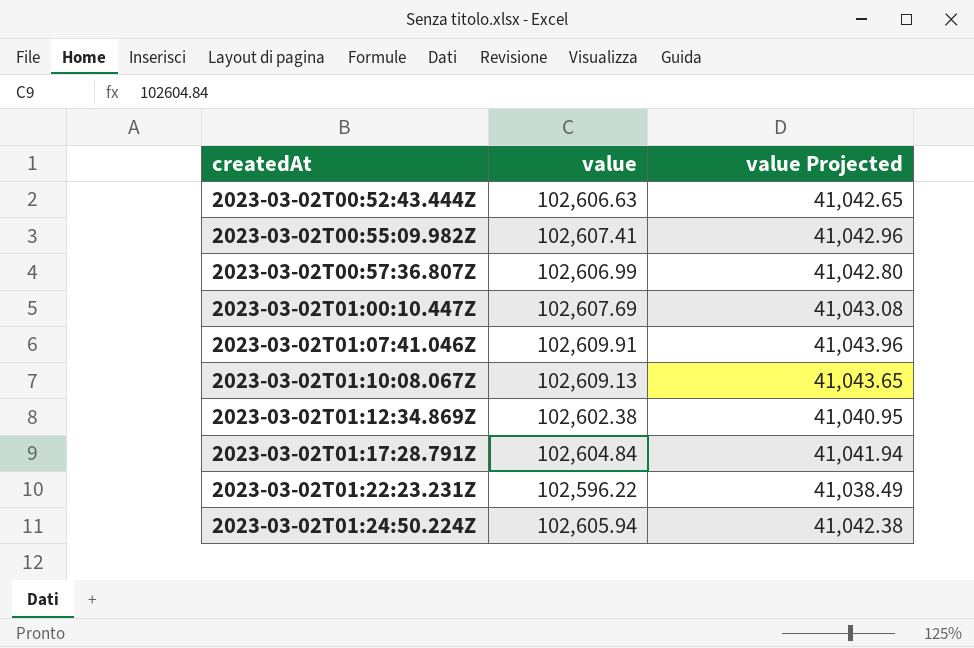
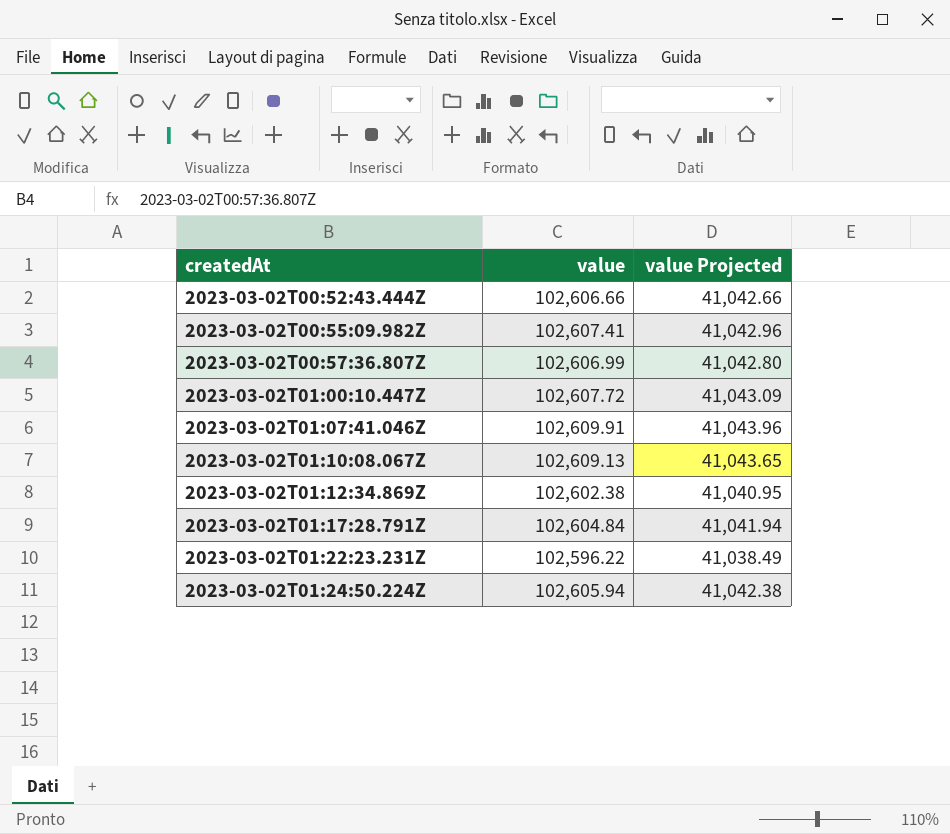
2023-03-02T00:52:43.444Z | value: 102,606.63 -> 102,606.66
2023-03-02T00:52:43.444Z | value Projected: 41,042.65 -> 41,042.66
2023-03-02T01:00:10.447Z | value: 102,607.69 -> 102,607.72
2023-03-02T01:00:10.447Z | value Projected: 41,043.08 -> 41,043.09

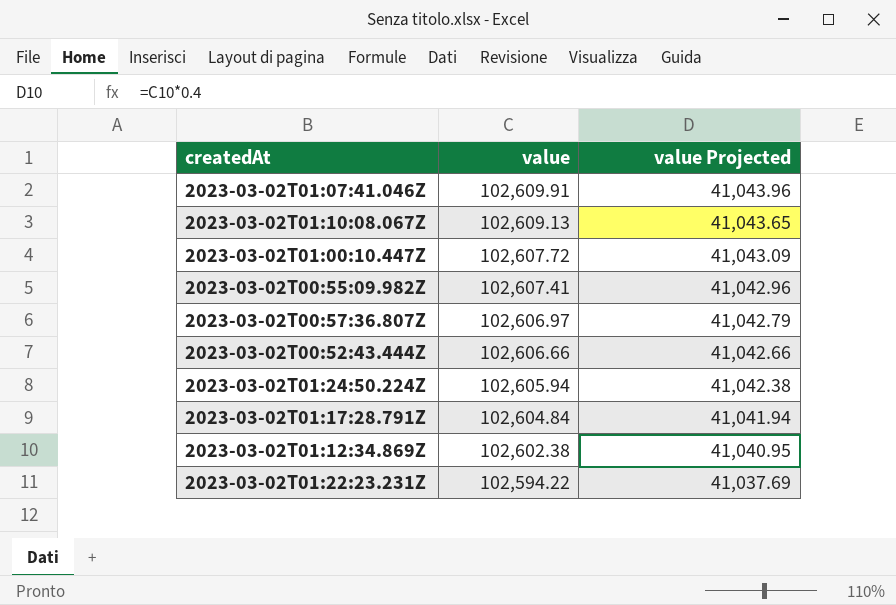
row order: createdAt ascending -> value descending
2023-03-02T00:57:36.807Z | value: 102,606.99 -> 102,606.97
2023-03-02T00:57:36.807Z | value Projected: 41,042.80 -> 41,042.79
2023-03-02T01:22:23.231Z | value: 102,596.22 -> 102,594.22
2023-03-02T01:22:23.231Z | value Projected: 41,038.49 -> 41,037.69

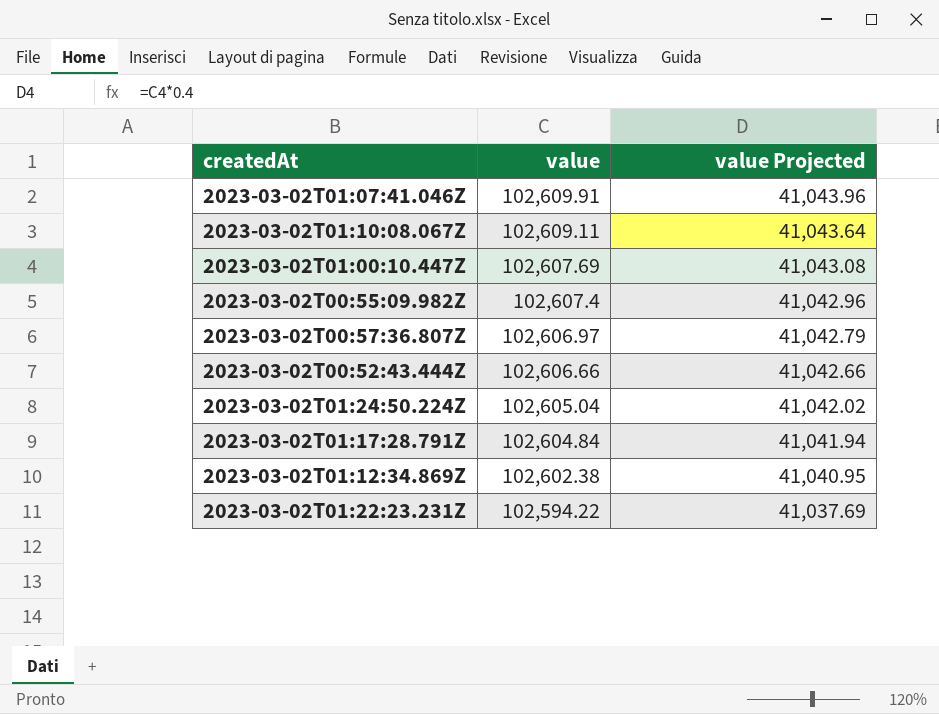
2023-03-02T01:10:08.067Z | value: 102,609.13 -> 102,609.11
2023-03-02T01:10:08.067Z | value Projected: 41,043.65 -> 41,043.64
2023-03-02T01:00:10.447Z | value: 102,607.72 -> 102,607.69
2023-03-02T01:00:10.447Z | value Projected: 41,043.09 -> 41,043.08
2023-03-02T00:55:09.982Z | value: 102,607.41 -> 102,607.4
2023-03-02T01:24:50.224Z | value: 102,605.94 -> 102,605.04
2023-03-02T01:24:50.224Z | value Projected: 41,042.38 -> 41,042.02

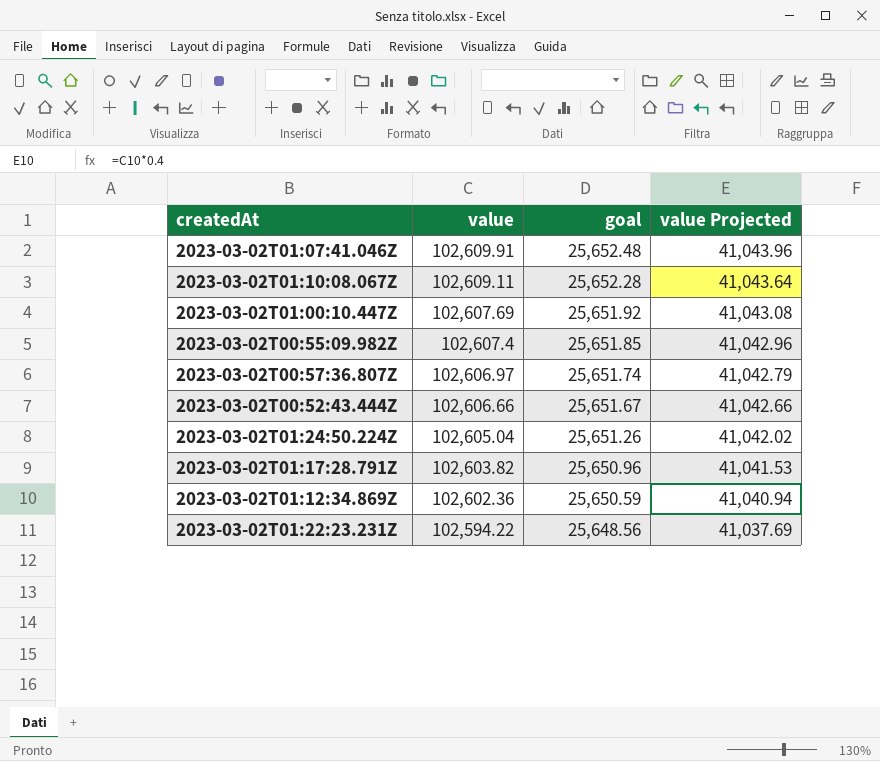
column goal | formula: none -> [value] * 0.25
2023-03-02T01:17:28.791Z | value: 102,604.84 -> 102,603.82
2023-03-02T01:17:28.791Z | value Projected: 41,041.94 -> 41,041.53
2023-03-02T01:12:34.869Z | value: 102,602.38 -> 102,602.36
2023-03-02T01:12:34.869Z | value Projected: 41,040.95 -> 41,040.94

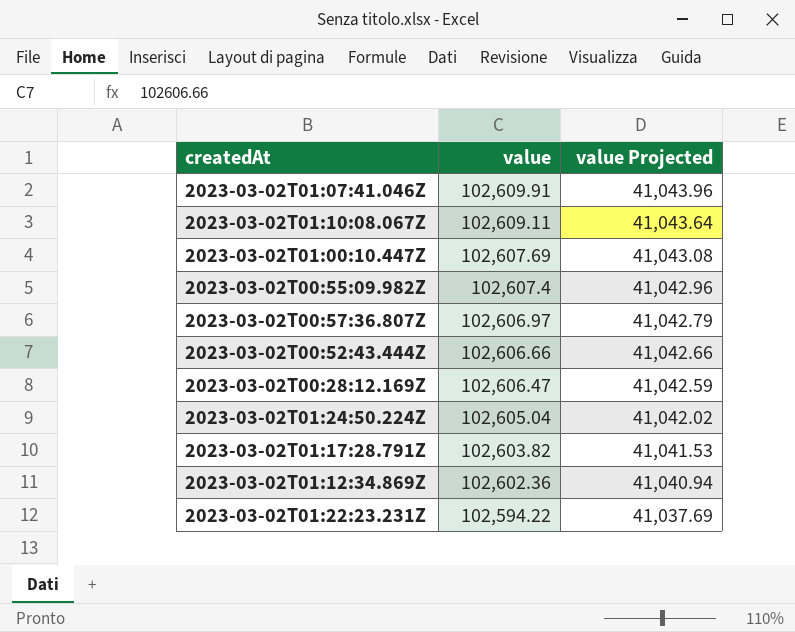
column goal | formula: [value] * 0.25 -> none
row 2023-03-02T00:28:12.169Z: none -> 102,606.47 | 41,042.59

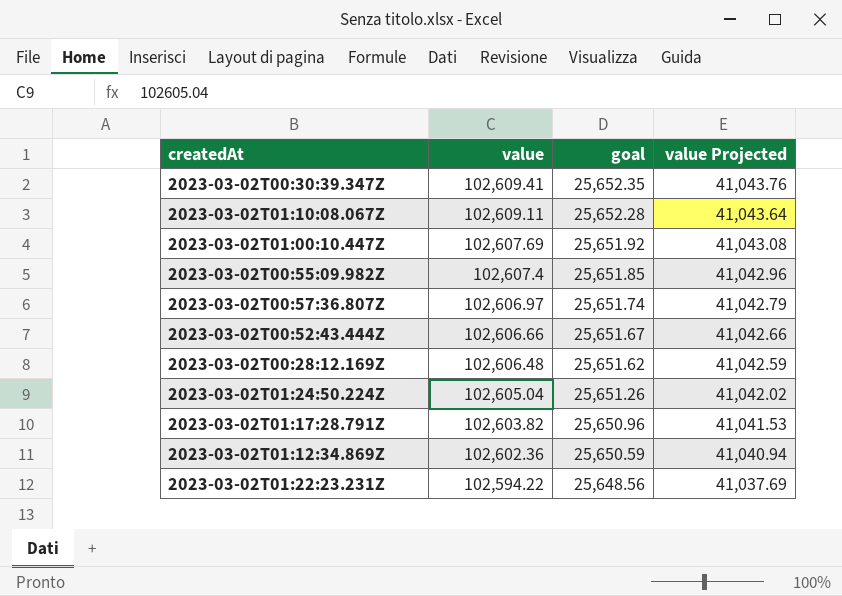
column goal | formula: none -> [value] * 0.25
row 2023-03-02T01:07:41.046Z: 102,609.91 | 41,043.96 -> none
row 2023-03-02T00:30:39.347Z: none -> 102,609.41 | 25,652.35 | 41,043.76
2023-03-02T00:28:12.169Z | value: 102,606.47 -> 102,606.48

